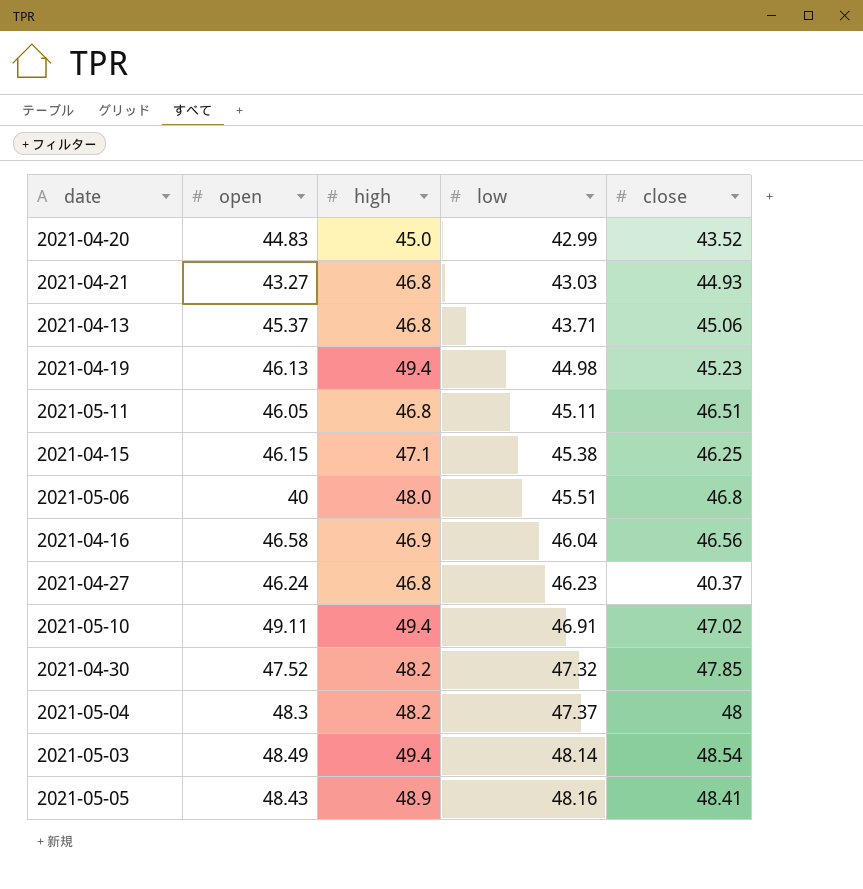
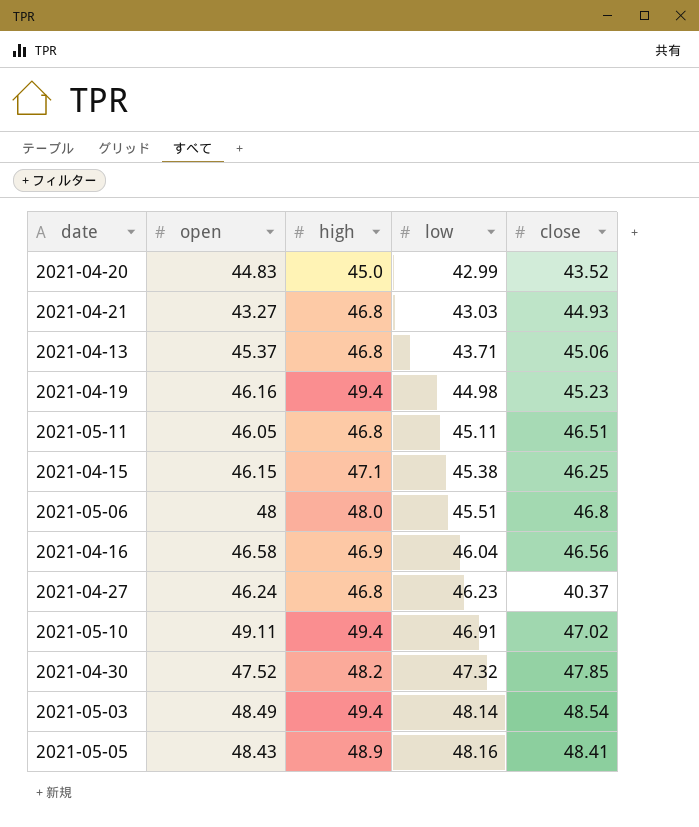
row 2021-05-04: 48.3 | 48.2 | 47.37 | 48 -> none
2021-04-19 | open: 46.13 -> 46.16
2021-05-06 | open: 40 -> 48

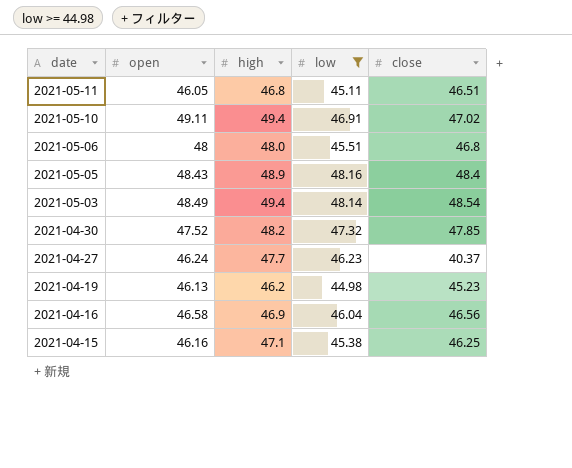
filter: none -> low >= 44.98
row order: low ascending -> date descending
2021-05-05 | close: 48.41 -> 48.4
2021-04-27 | high: 46.8 -> 47.7
2021-04-19 | open: 46.16 -> 46.13
2021-04-19 | high: 49.4 -> 46.2
2021-04-15 | open: 46.15 -> 46.16

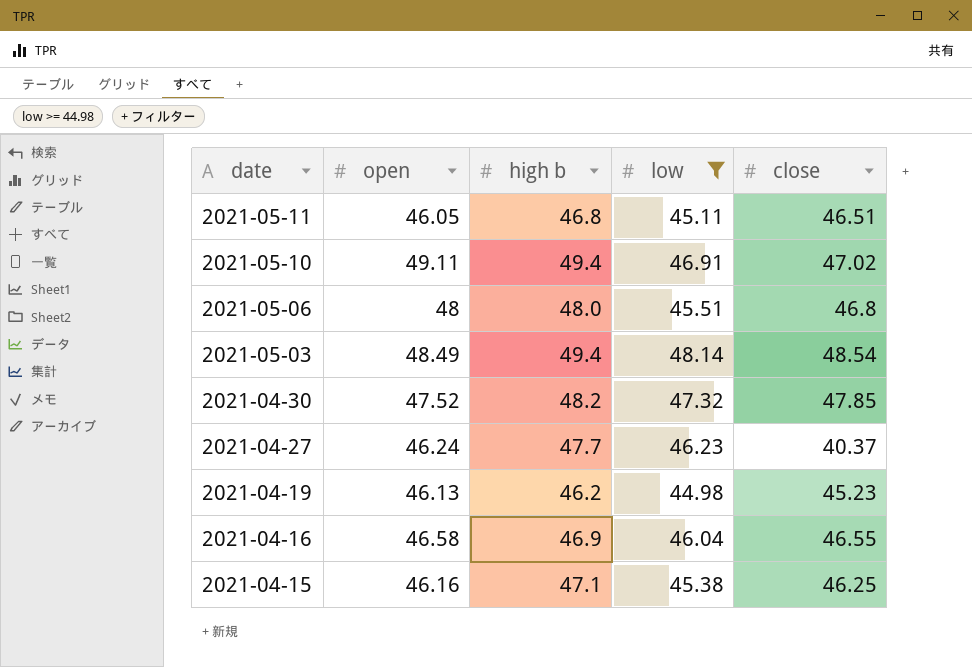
column name: high -> high b
row 2021-05-05: 48.43 | 48.9 | 48.16 | 48.4 -> none
2021-04-16 | close: 46.56 -> 46.55

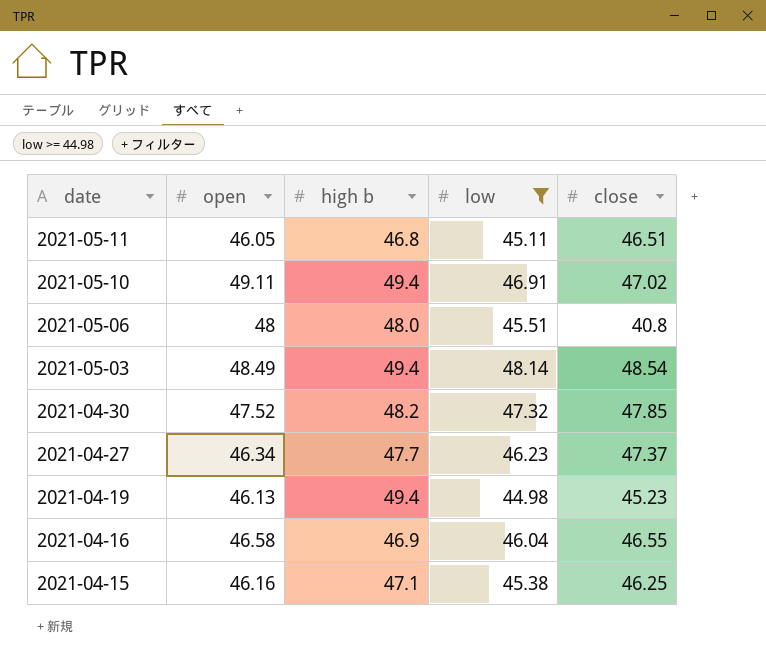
2021-05-06 | close: 46.8 -> 40.8
2021-04-27 | open: 46.24 -> 46.34
2021-04-27 | close: 40.37 -> 47.37
2021-04-19 | high b: 46.2 -> 49.4

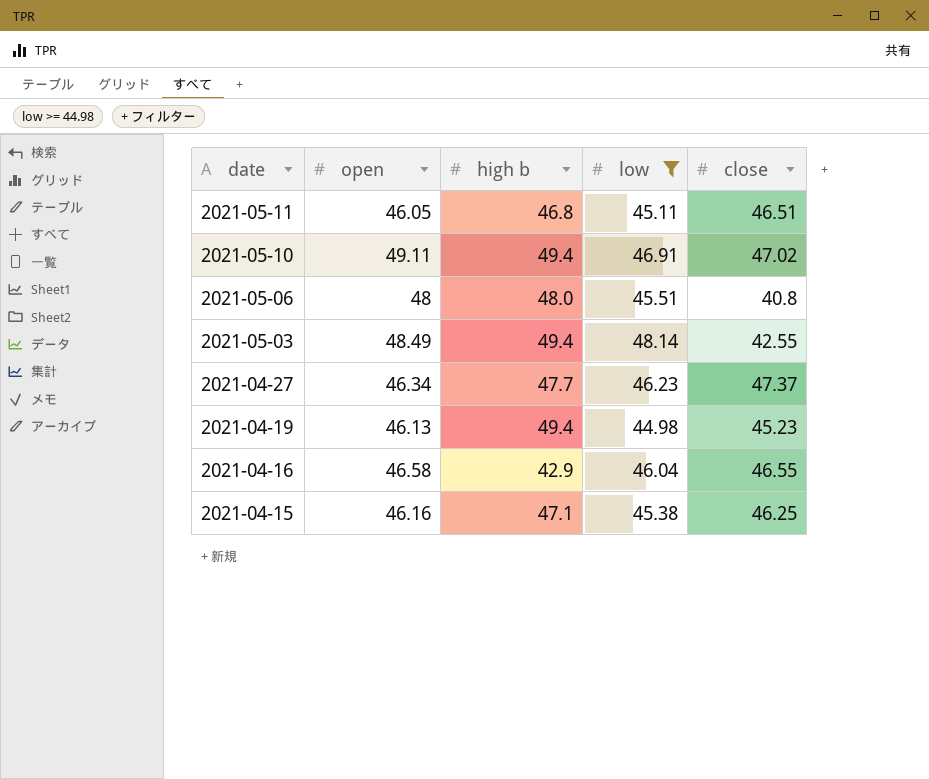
row 2021-04-30: 47.52 | 48.2 | 47.32 | 47.85 -> none
2021-05-03 | close: 48.54 -> 42.55
2021-04-16 | high b: 46.9 -> 42.9

